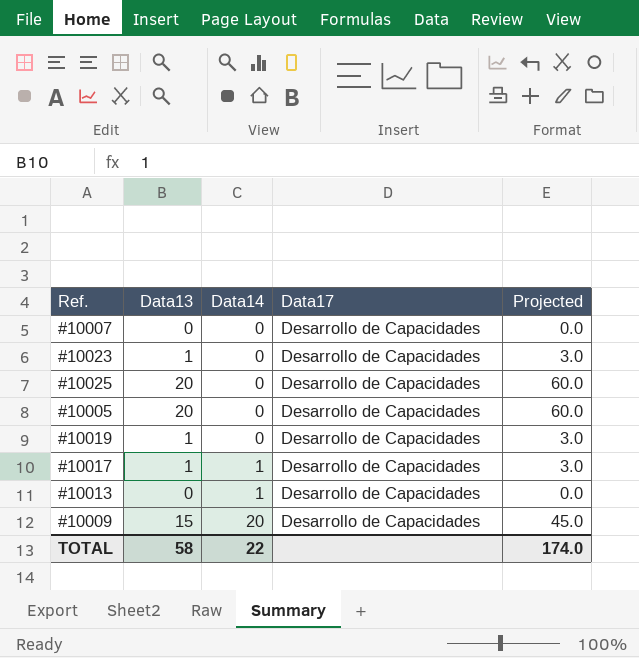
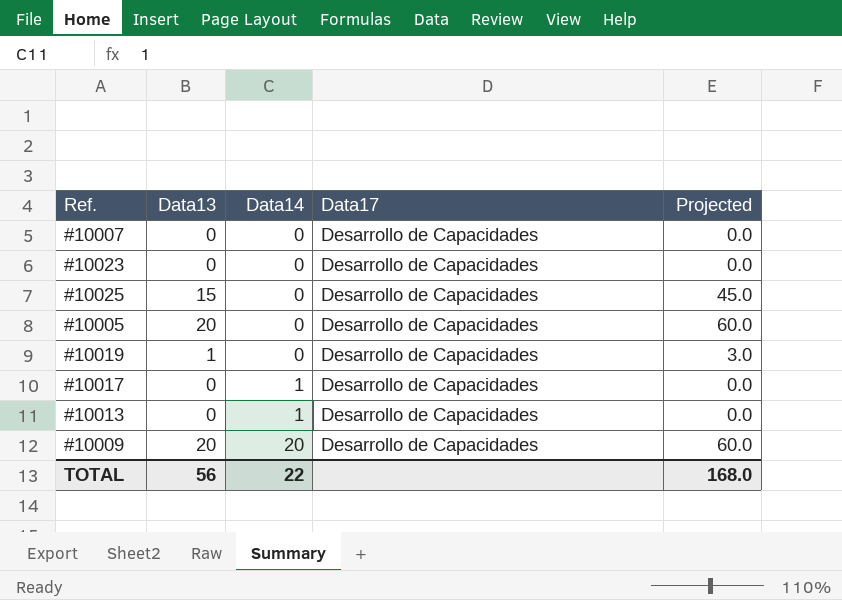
#10023 | Data13: 1 -> 0
#10023 | Projected: 3.0 -> 0.0
#10025 | Data13: 20 -> 15
#10025 | Projected: 60.0 -> 45.0
#10017 | Data13: 1 -> 0
#10017 | Projected: 3.0 -> 0.0
#10009 | Data13: 15 -> 20
#10009 | Projected: 45.0 -> 60.0
TOTAL | Data13: 58 -> 56
TOTAL | Projected: 174.0 -> 168.0

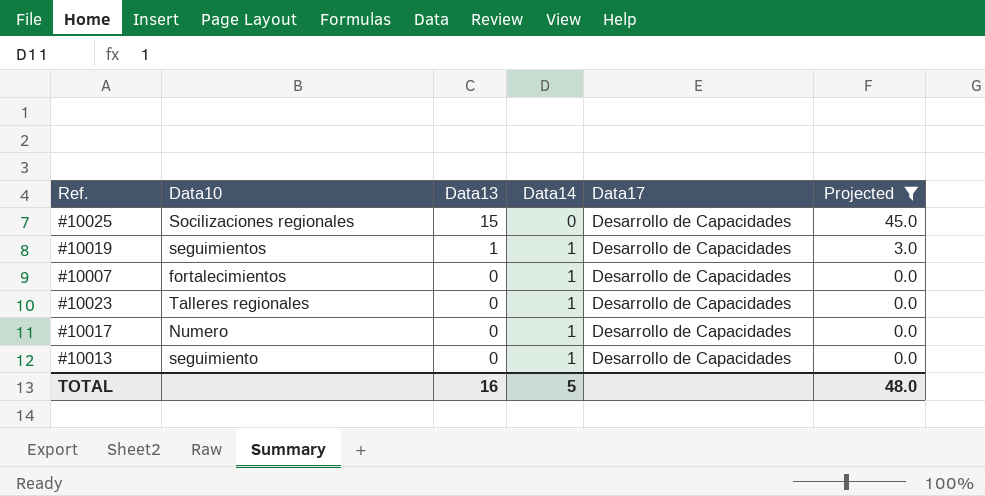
filter: none -> Projected != 60.0
row order: Data14 ascending -> Data13 descending
column Data10 | position: none -> 2
#10019 | Data14: 0 -> 1
#10007 | Data14: 0 -> 1
#10023 | Data14: 0 -> 1
TOTAL | Data13: 56 -> 16
TOTAL | Data14: 22 -> 5
TOTAL | Projected: 168.0 -> 48.0

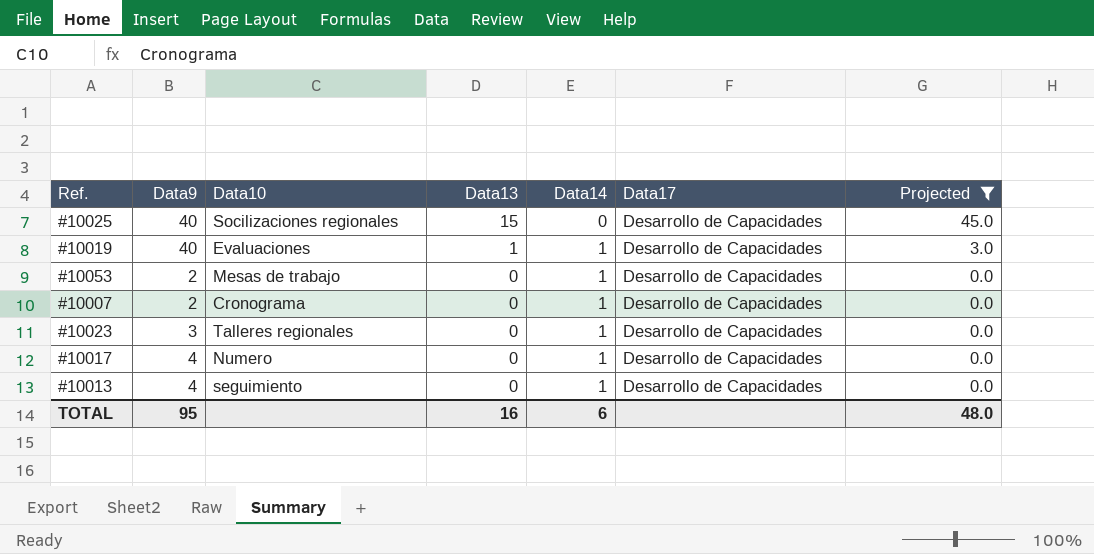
column Data9 | position: none -> 2
#10019 | Data10: seguimientos -> Evaluaciones
row #10053: none -> 2 | Mesas de trabajo | 0 | 1 | Desarrollo de Capacidades | 0.0
#10007 | Data10: fortalecimientos -> Cronograma
TOTAL | Data14: 5 -> 6

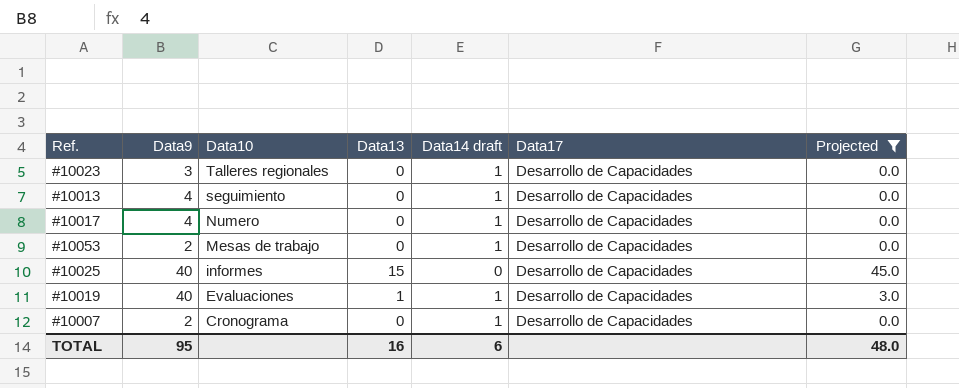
row order: Data13 descending -> Data10 descending
column name: Data14 -> Data14 draft
#10025 | Data10: Socilizaciones regionales -> informes

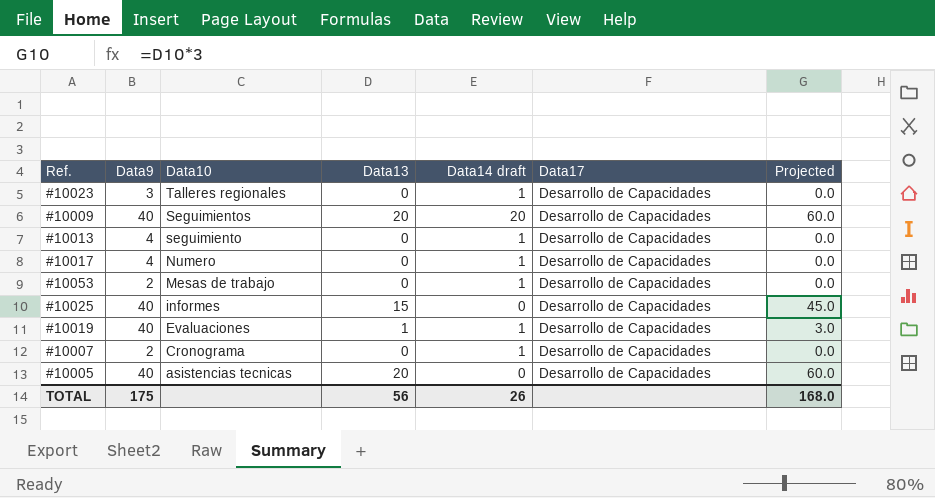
filter: Projected != 60.0 -> none
TOTAL | Data9: 95 -> 175
TOTAL | Data13: 16 -> 56
TOTAL | Data14 draft: 6 -> 26
TOTAL | Projected: 48.0 -> 168.0

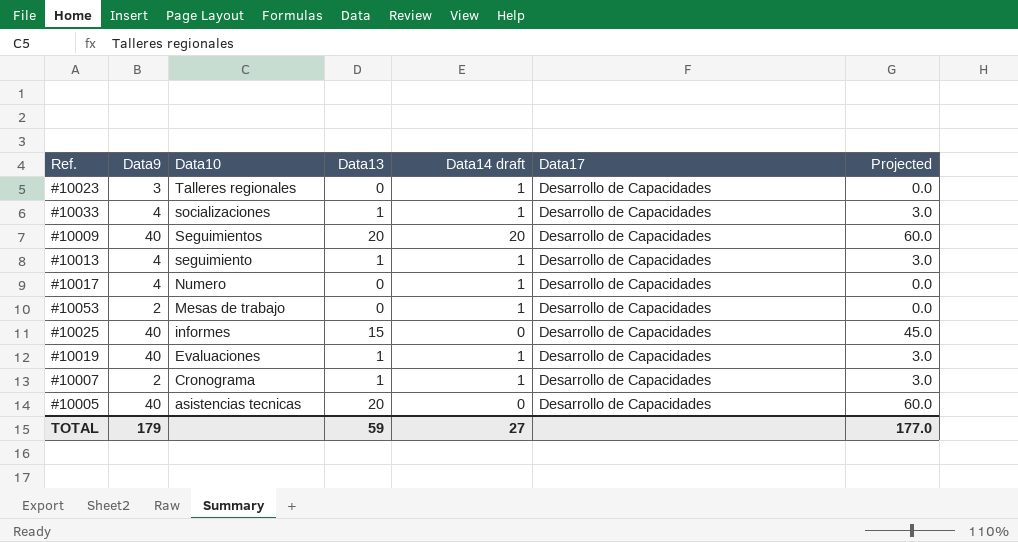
row #10033: none -> 4 | socializaciones | 1 | 1 | Desarrollo de Capacidades | 3.0
#10013 | Data13: 0 -> 1
#10013 | Projected: 0.0 -> 3.0
#10007 | Data13: 0 -> 1
#10007 | Projected: 0.0 -> 3.0
TOTAL | Data9: 175 -> 179
TOTAL | Data13: 56 -> 59
TOTAL | Data14 draft: 26 -> 27
TOTAL | Projected: 168.0 -> 177.0

